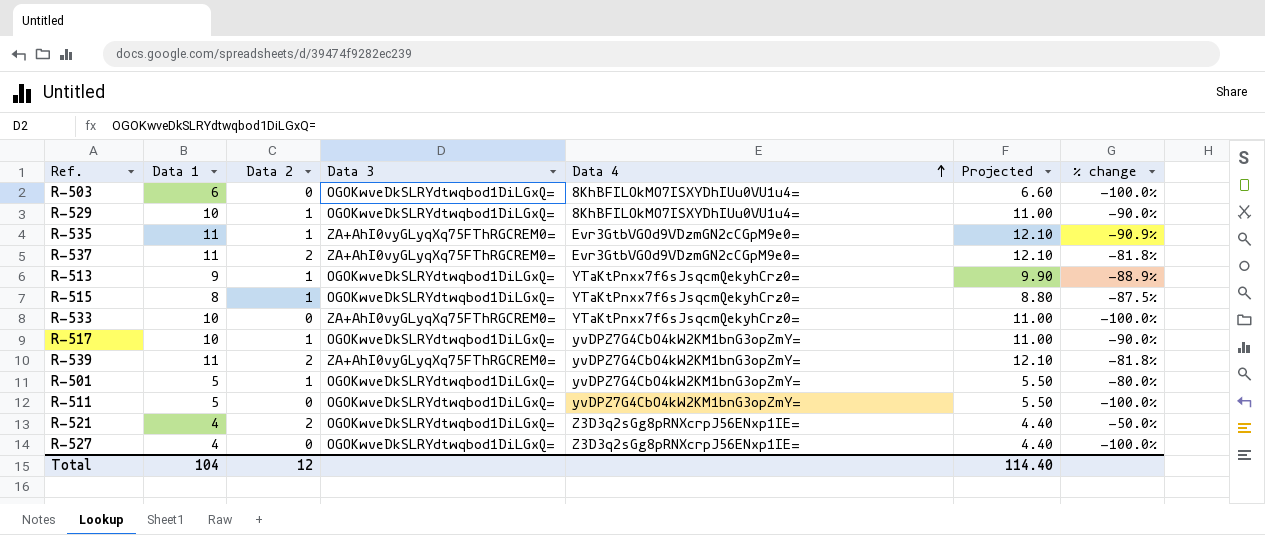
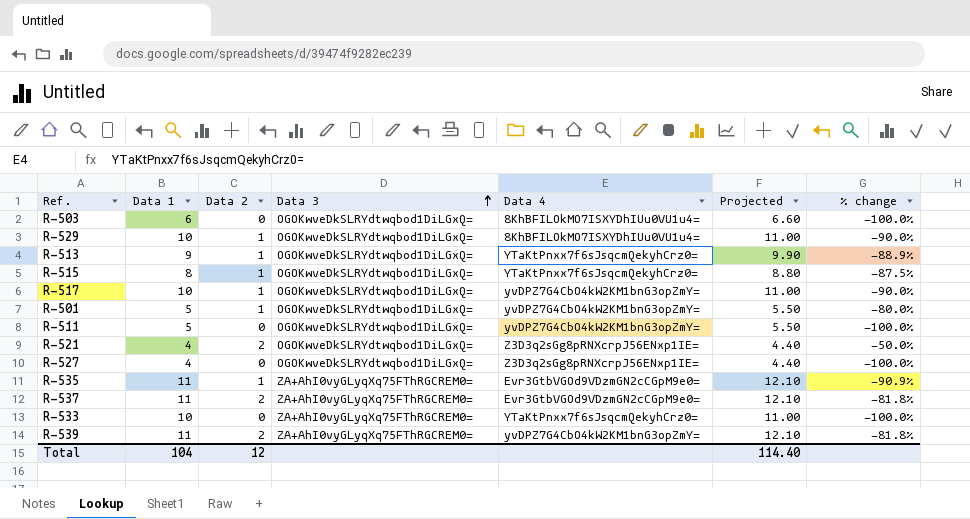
row order: Data 4 ascending -> Data 3 ascending

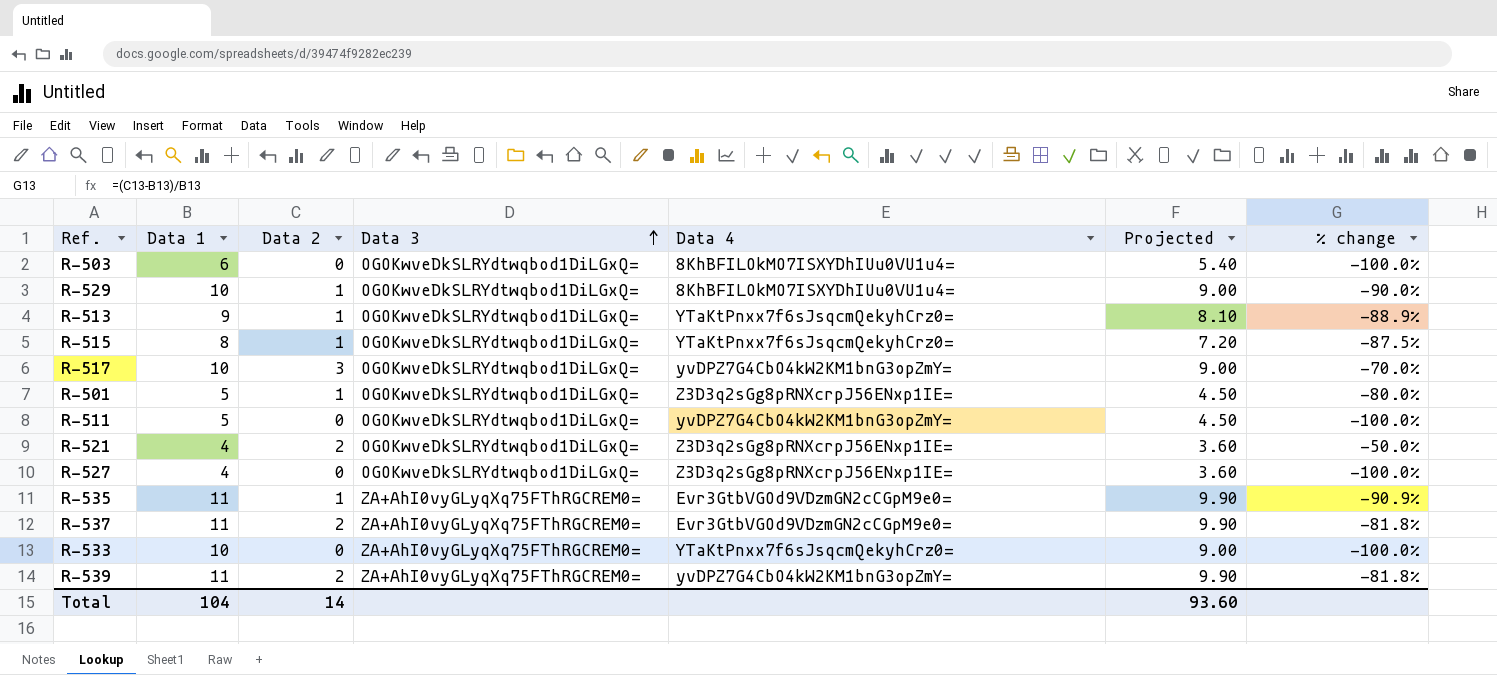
column Projected | formula: [Data 1] * 1.1 -> [Data 1] * 0.9
R-517 | Data 2: 1 -> 3
R-517 | % change: -90.0% -> -70.0%
R-501 | Data 4: yvDPZ7G4CbO4kW2KM1bnG3opZmY= -> Z3D3q2sGg8pRNXcrpJ56ENxp1IE=
Total | Data 2: 12 -> 14
Total | Projected: 114.40 -> 93.60

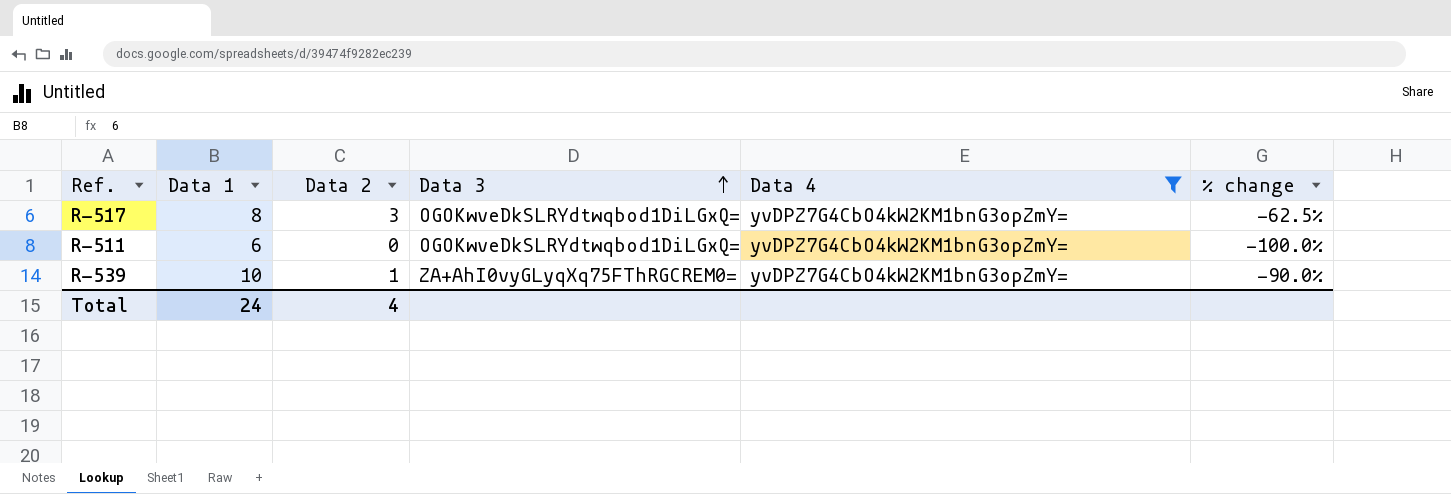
filter: none -> Data 4 = yvDPZ7G4CbO4kW2KM1bnG3opZmY=
column Projected | formula: [Data 1] * 0.9 -> none
R-517 | Data 1: 10 -> 8
R-517 | % change: -70.0% -> -62.5%
R-511 | Data 1: 5 -> 6
R-539 | Data 1: 11 -> 10
R-539 | Data 2: 2 -> 1
R-539 | % change: -81.8% -> -90.0%
Total | Data 1: 104 -> 24
Total | Data 2: 14 -> 4

